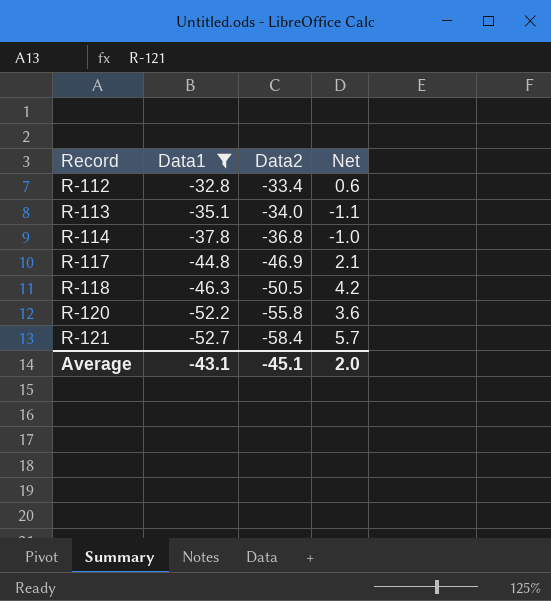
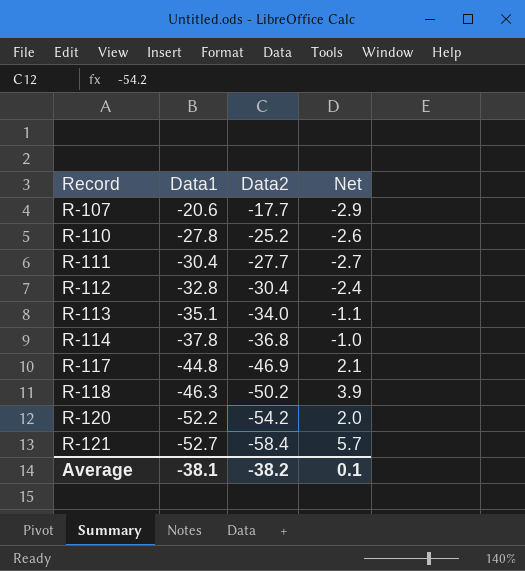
filter: Data1 <= -32.8 -> none
R-112 | Data2: -33.4 -> -30.4
R-112 | Net: 0.6 -> -2.4
R-118 | Data2: -50.5 -> -50.2
R-118 | Net: 4.2 -> 3.9
R-120 | Data2: -55.8 -> -54.2
R-120 | Net: 3.6 -> 2.0
Average | Data1: -43.1 -> -38.1
Average | Data2: -45.1 -> -38.2
Average | Net: 2.0 -> 0.1

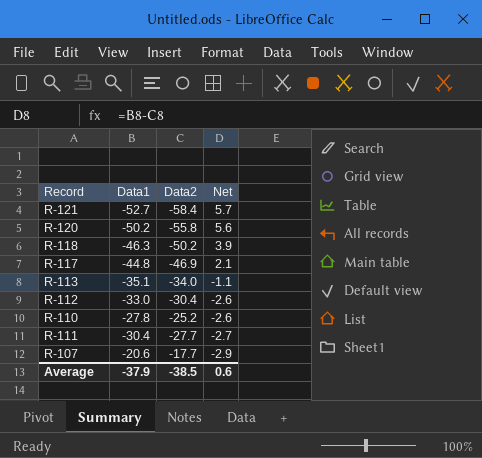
row order: Record ascending -> Net descending
row R-114: -37.8 | -36.8 | -1.0 -> none
R-120 | Data1: -52.2 -> -50.2
R-120 | Data2: -54.2 -> -55.8
R-120 | Net: 2.0 -> 5.6
R-112 | Data1: -32.8 -> -33.0
R-112 | Net: -2.4 -> -2.6
Average | Data1: -38.1 -> -37.9
Average | Data2: -38.2 -> -38.5
Average | Net: 0.1 -> 0.6

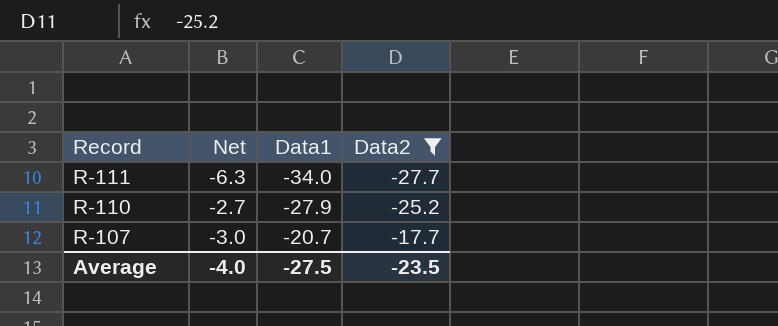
filter: none -> Data2 >= -27.7
row order: Net descending -> Record descending
column Net | position: 4 -> 2
R-111 | Net: -2.7 -> -6.3
R-111 | Data1: -30.4 -> -34.0
R-110 | Net: -2.6 -> -2.7
R-110 | Data1: -27.8 -> -27.9
R-107 | Net: -2.9 -> -3.0
R-107 | Data1: -20.6 -> -20.7
Average | Net: 0.6 -> -4.0
Average | Data1: -37.9 -> -27.5
Average | Data2: -38.5 -> -23.5

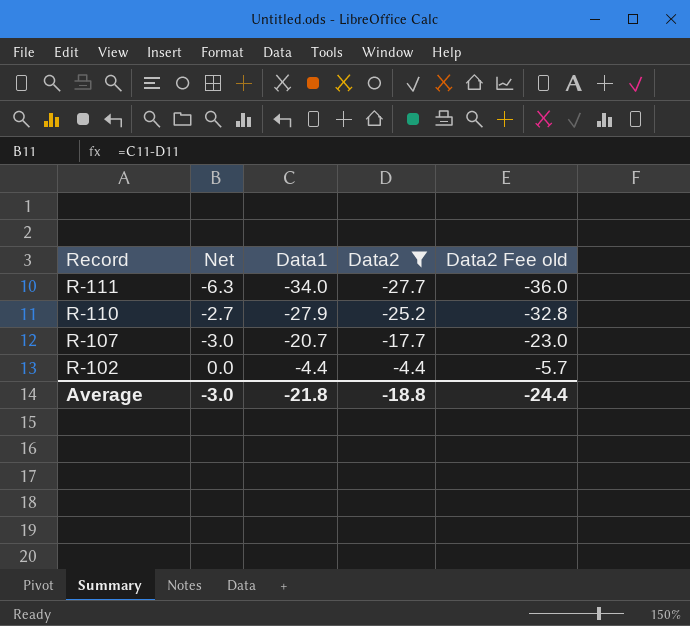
column Data2 Fee old | formula: none -> [Data2] * 1.3
row R-102: none -> 0.0 | -4.4 | -4.4 | -5.7
Average | Net: -4.0 -> -3.0
Average | Data1: -27.5 -> -21.8
Average | Data2: -23.5 -> -18.8

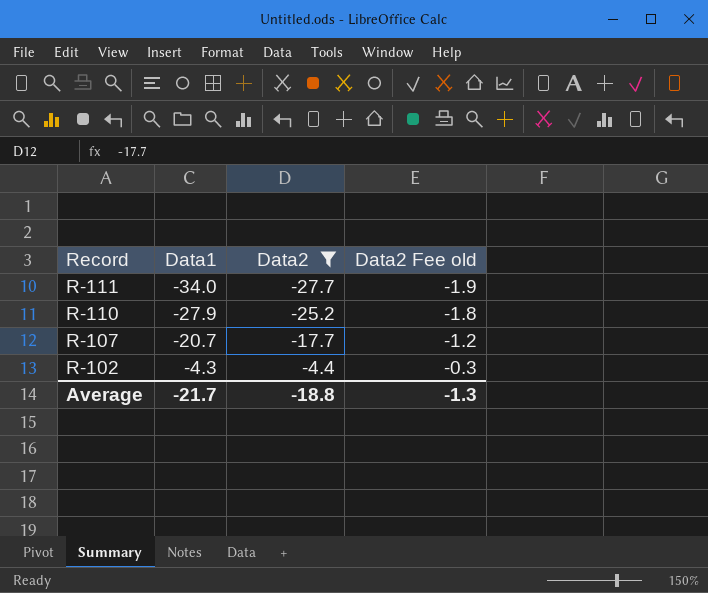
column Net | formula: [Data1] - [Data2] -> none
column Data2 Fee old | formula: [Data2] * 1.3 -> [Data2] * 0.07
R-102 | Data1: -4.4 -> -4.3
Average | Data1: -21.8 -> -21.7
Average | Data2 Fee old: -24.4 -> -1.3

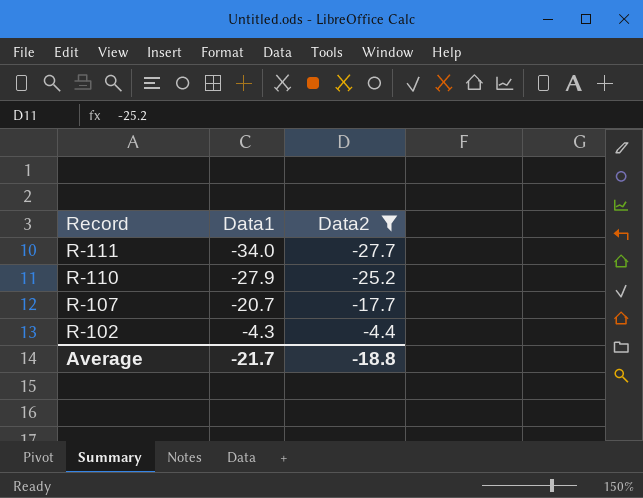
column Data2 Fee old | formula: [Data2] * 0.07 -> none

